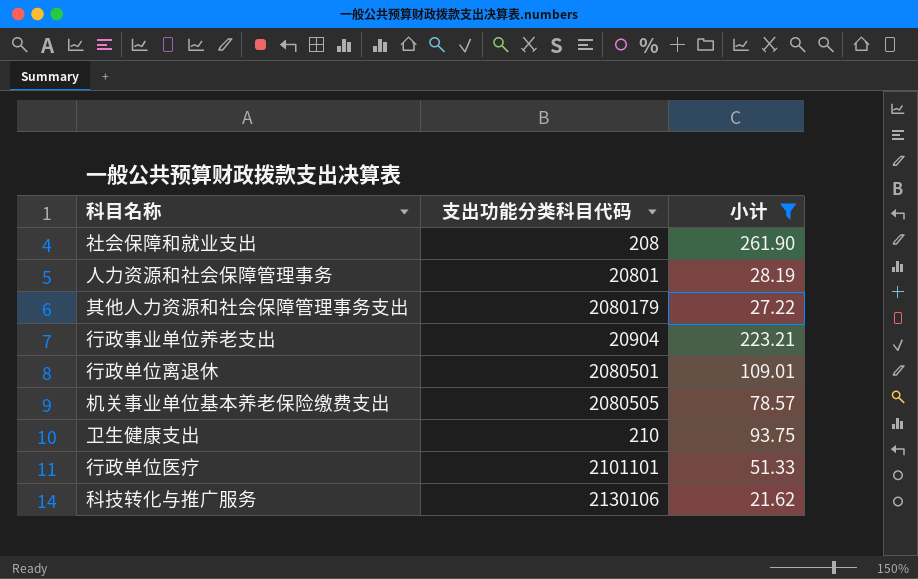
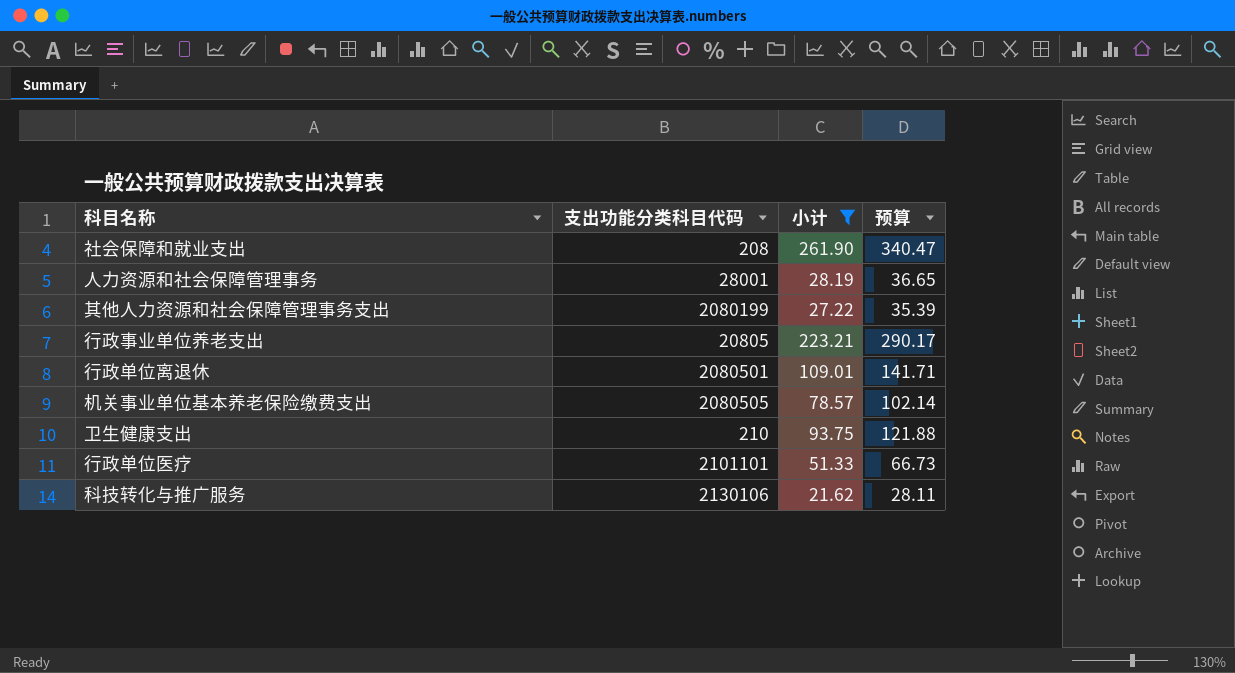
column 预算 | formula: none -> [小计] * 1.3
人力资源和社会保障管理事务 | 支出功能分类科目代码: 20801 -> 28001
其他人力资源和社会保障管理事务支出 | 支出功能分类科目代码: 2080179 -> 2080199
行政事业单位养老支出 | 支出功能分类科目代码: 20904 -> 20805

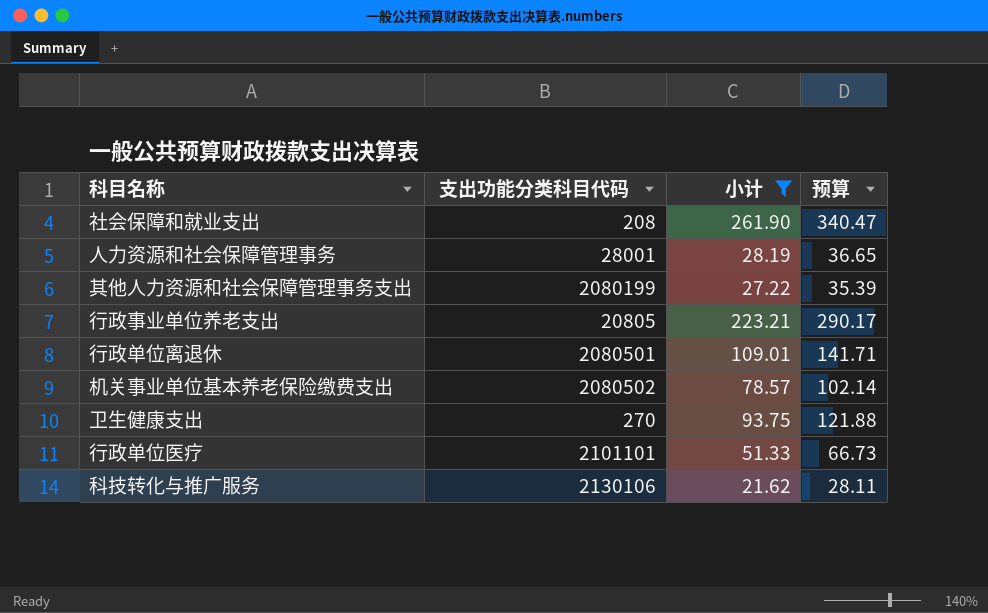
机关事业单位基本养老保险缴费支出 | 支出功能分类科目代码: 2080505 -> 2080502
卫生健康支出 | 支出功能分类科目代码: 210 -> 270

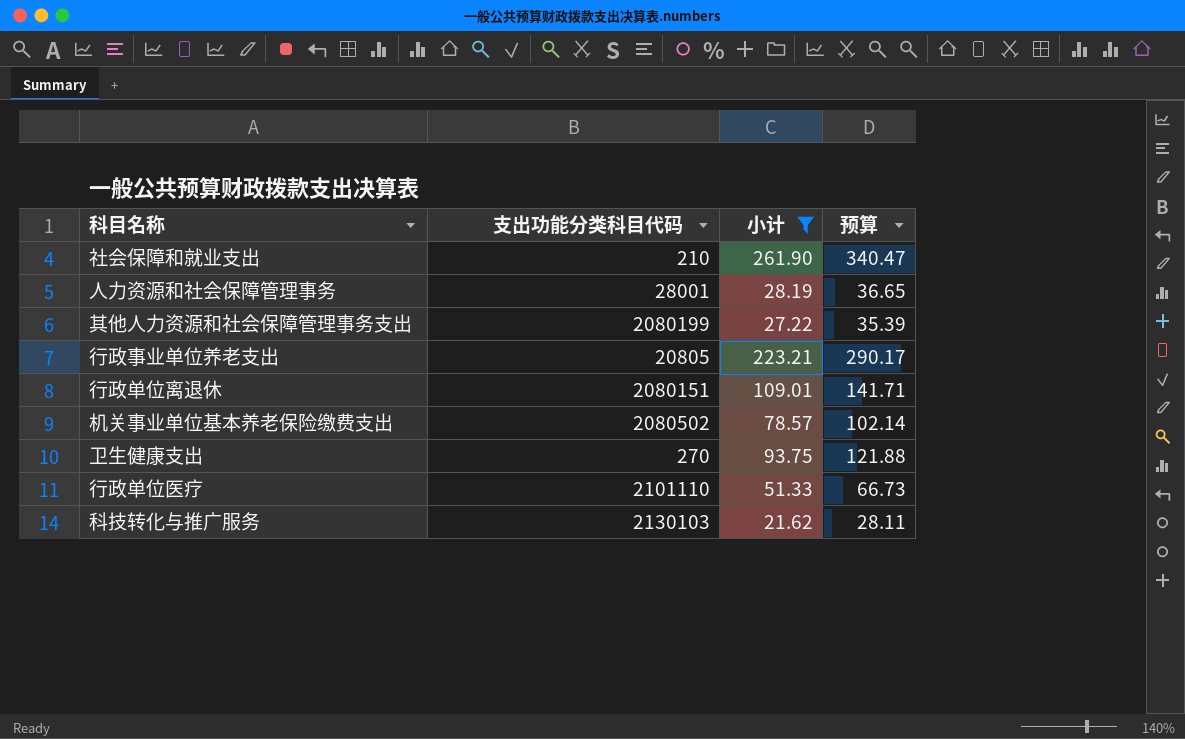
社会保障和就业支出 | 支出功能分类科目代码: 208 -> 210
行政单位离退休 | 支出功能分类科目代码: 2080501 -> 2080151
行政单位医疗 | 支出功能分类科目代码: 2101101 -> 2101110
科技转化与推广服务 | 支出功能分类科目代码: 2130106 -> 2130103

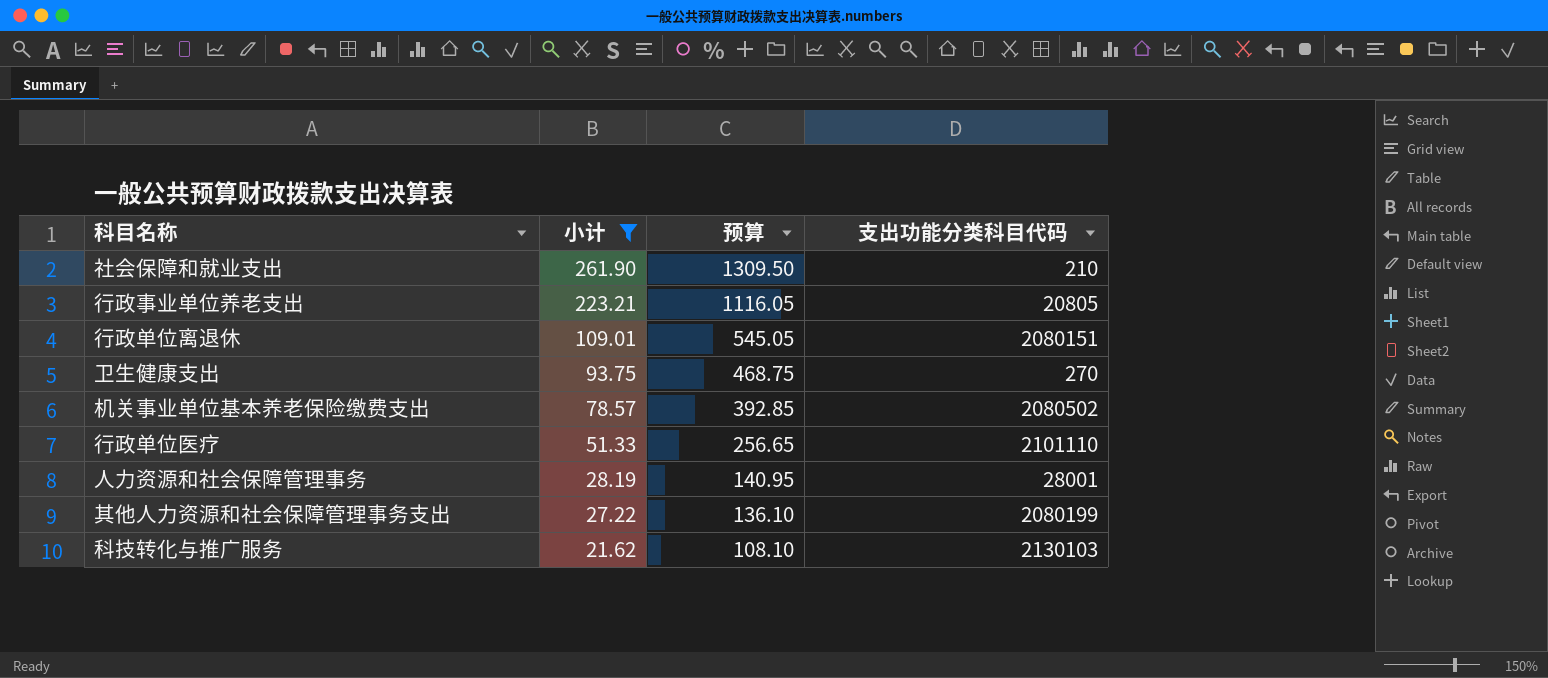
row order: none -> 小计 descending
column 预算 | formula: [小计] * 1.3 -> [小计] * 5
column 支出功能分类科目代码 | position: 2 -> 4

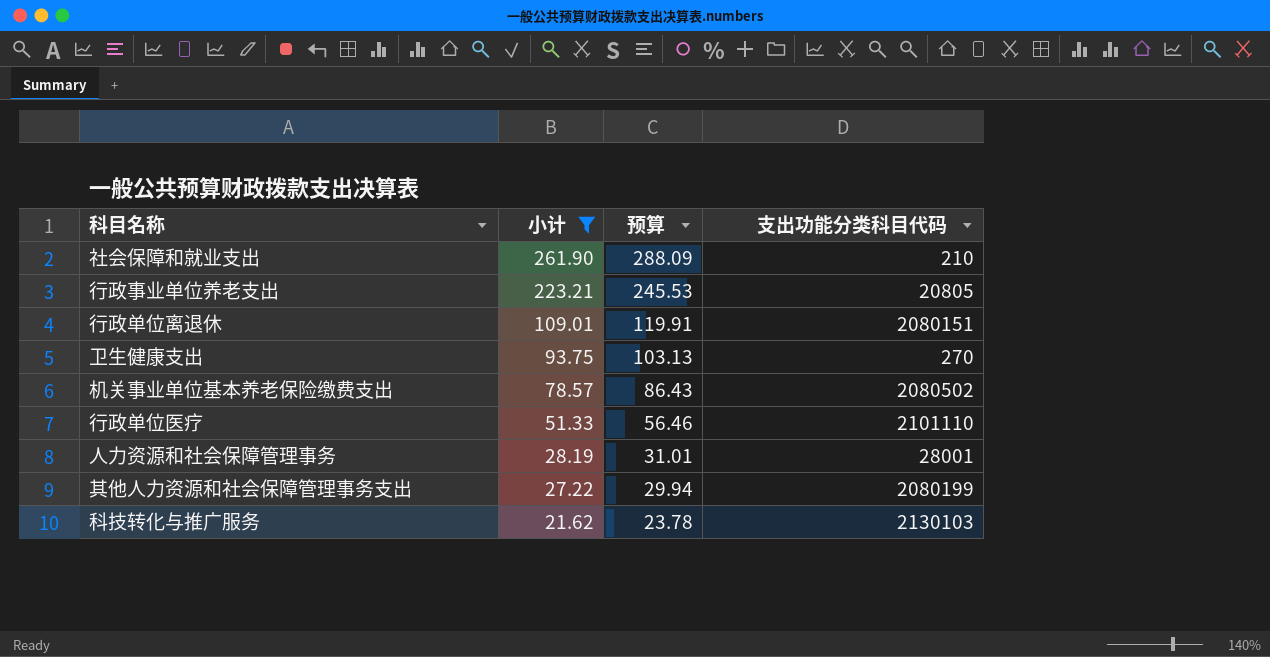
column 预算 | formula: [小计] * 5 -> [小计] * 1.1

